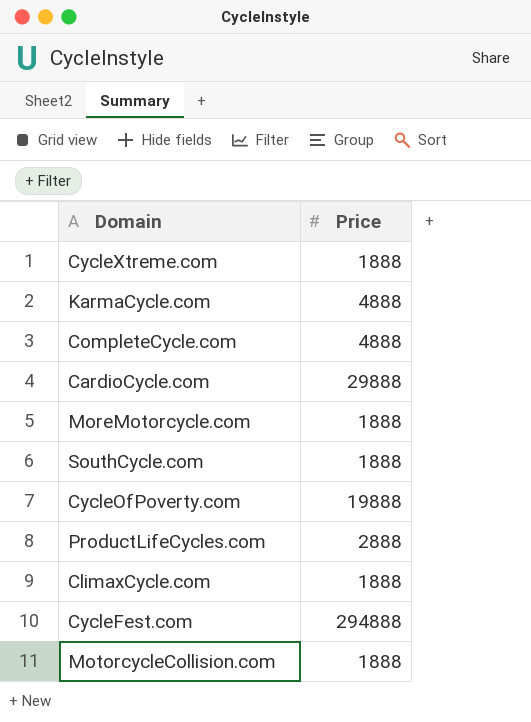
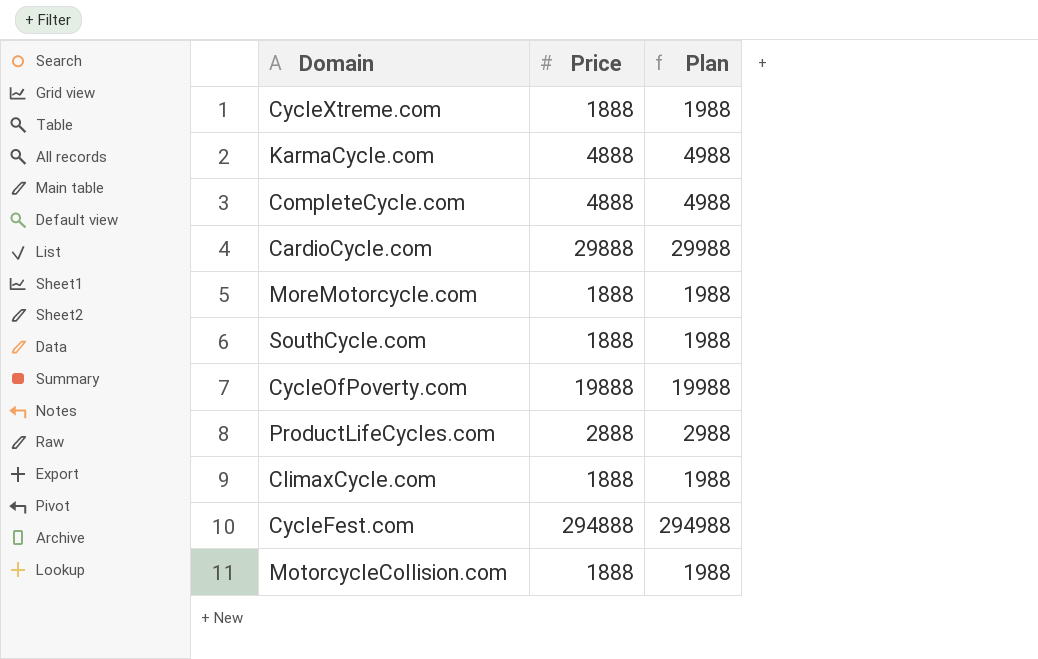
column Plan | formula: none -> [Price] + 100

